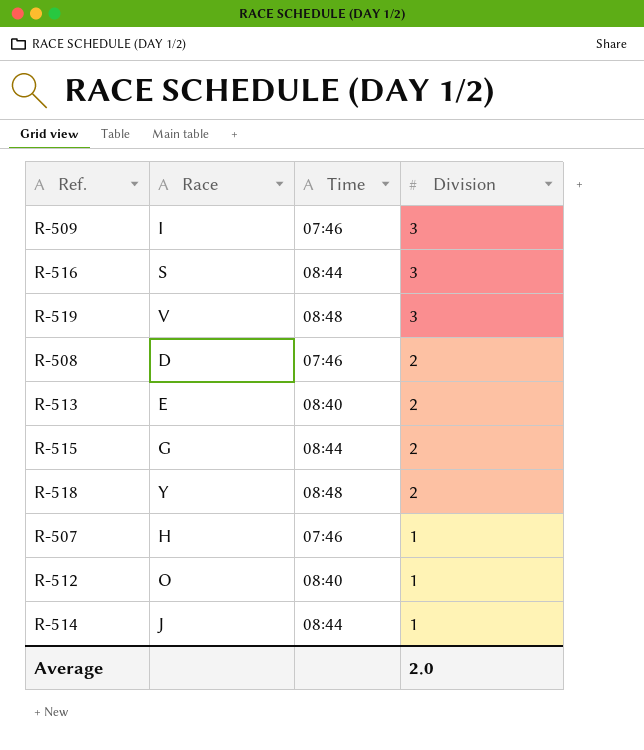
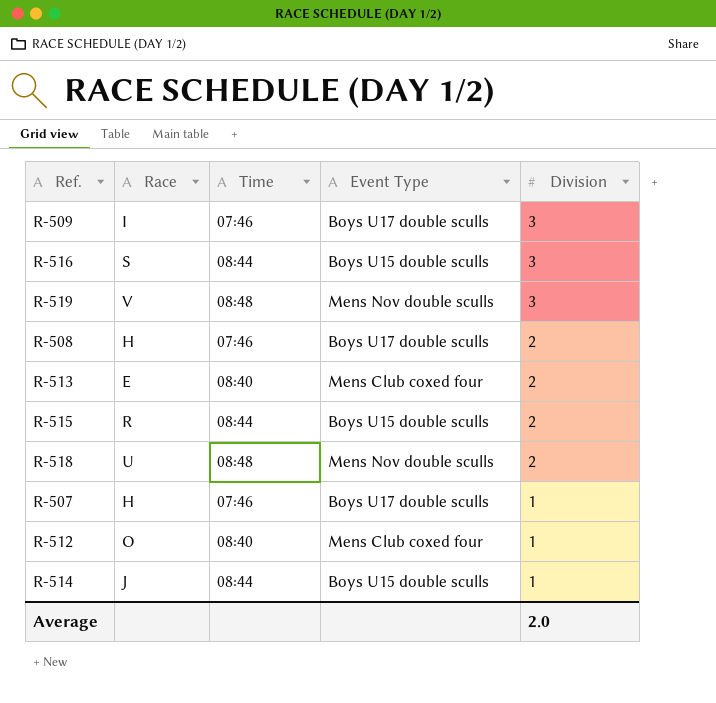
column Event Type | position: none -> 4
R-508 | Race: D -> H
R-515 | Race: G -> R
R-518 | Race: Y -> U

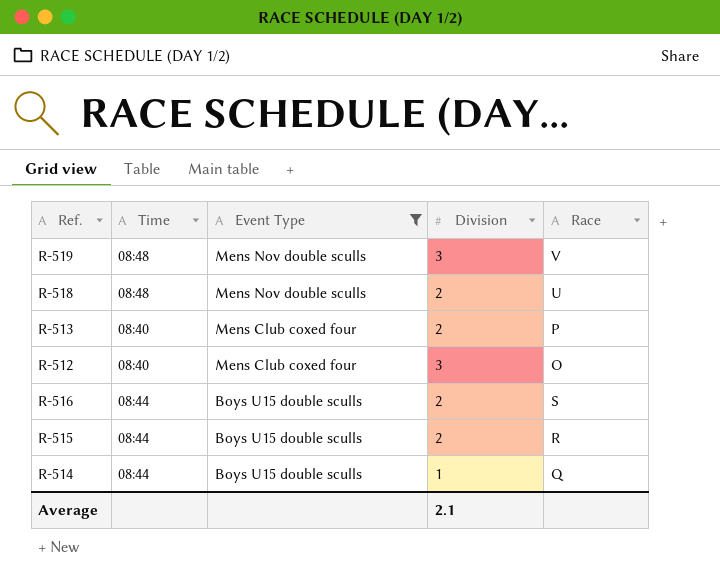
filter: none -> Event Type != Boys U17 double sculls
row order: Division descending -> Event Type descending
column Race | position: 2 -> 5
R-513 | Race: E -> P
R-512 | Division: 1 -> 3
R-516 | Division: 3 -> 2
R-514 | Race: J -> Q
Average | Division: 2.0 -> 2.1

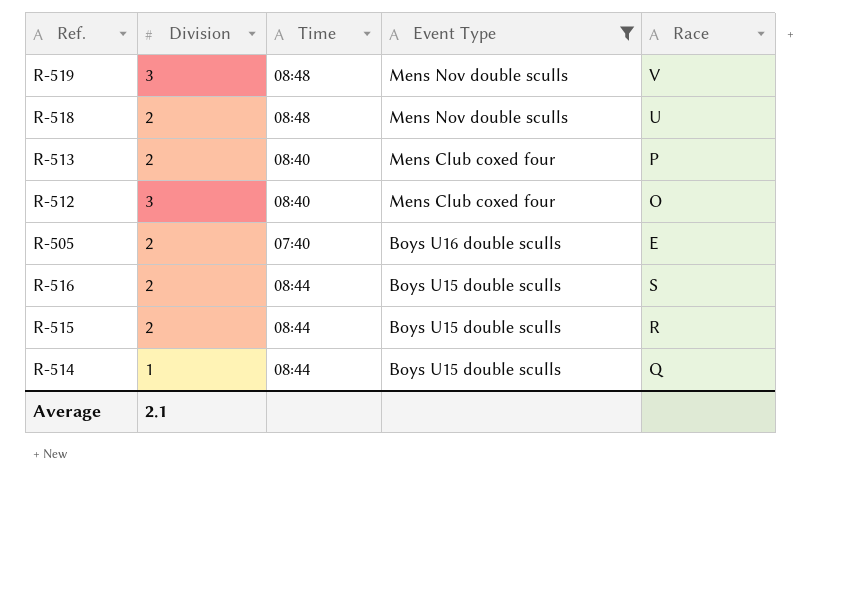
column Division | position: 4 -> 2
row R-505: none -> 2 | 07:40 | Boys U16 double sculls | E

